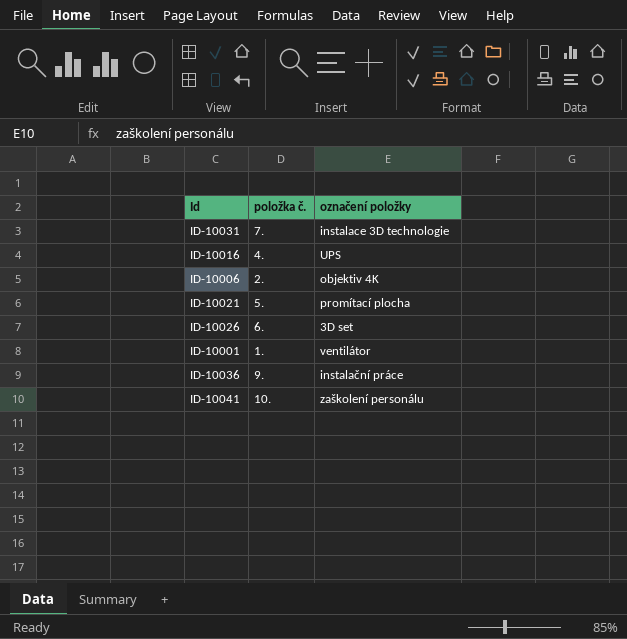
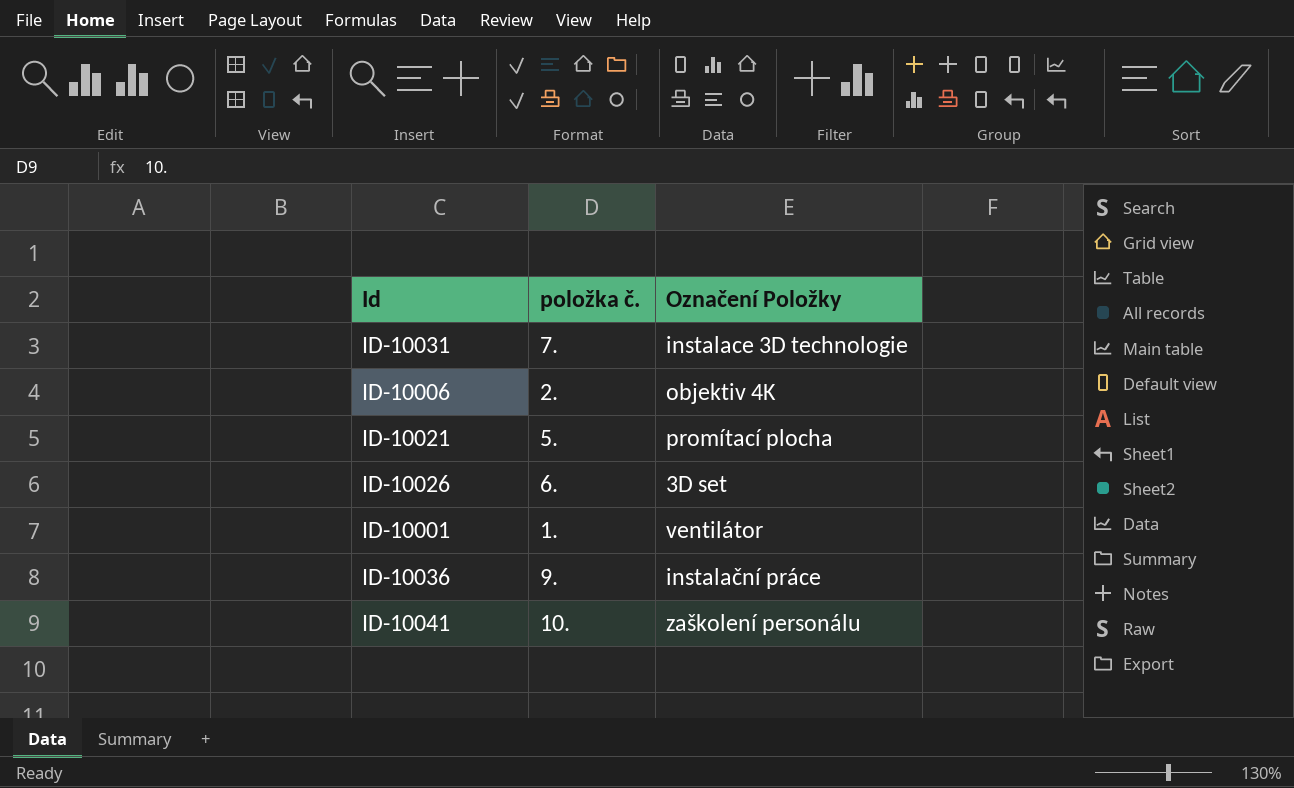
column name: označení položky -> Označení Položky
row ID-10016: 4. | UPS -> none

